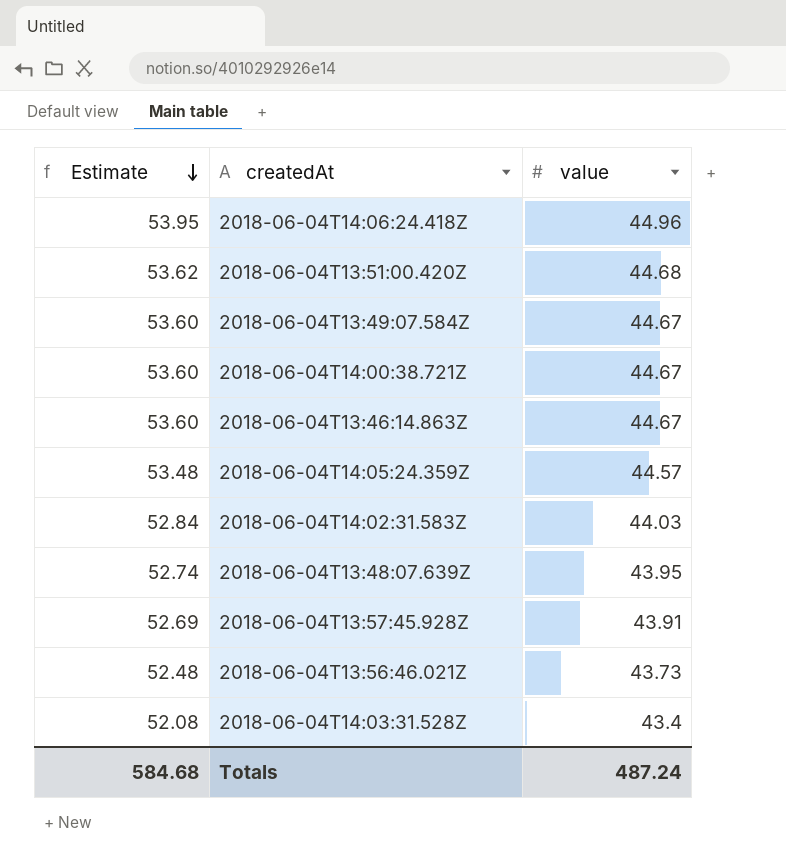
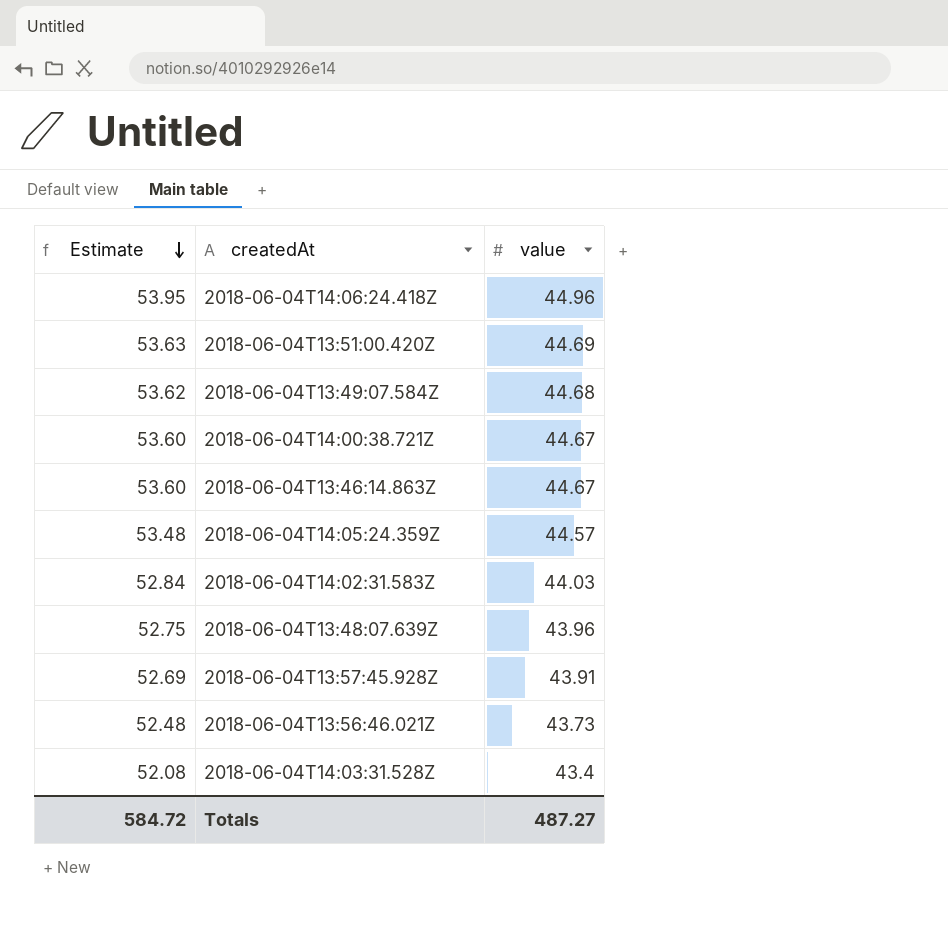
2018-06-04T13:51:00.420Z | Estimate: 53.62 -> 53.63
2018-06-04T13:51:00.420Z | value: 44.68 -> 44.69
2018-06-04T13:49:07.584Z | Estimate: 53.60 -> 53.62
2018-06-04T13:49:07.584Z | value: 44.67 -> 44.68
2018-06-04T13:48:07.639Z | Estimate: 52.74 -> 52.75
2018-06-04T13:48:07.639Z | value: 43.95 -> 43.96
Totals | Estimate: 584.68 -> 584.72
Totals | value: 487.24 -> 487.27

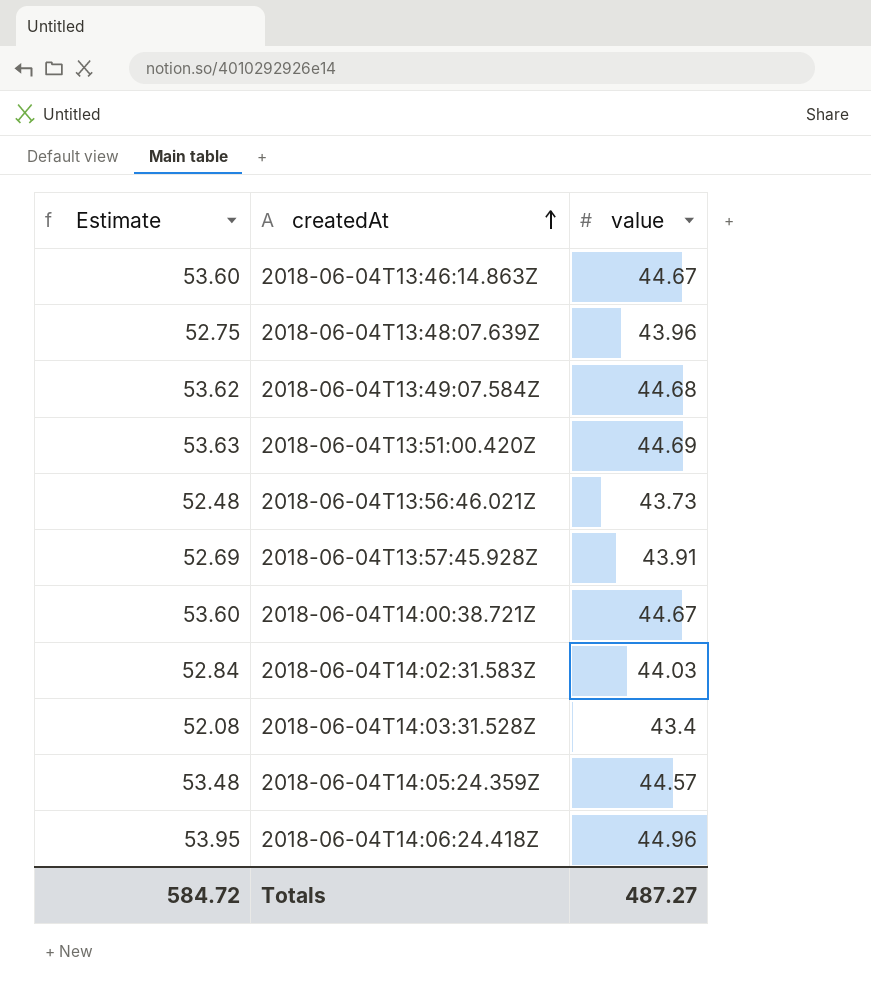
row order: Estimate descending -> createdAt ascending

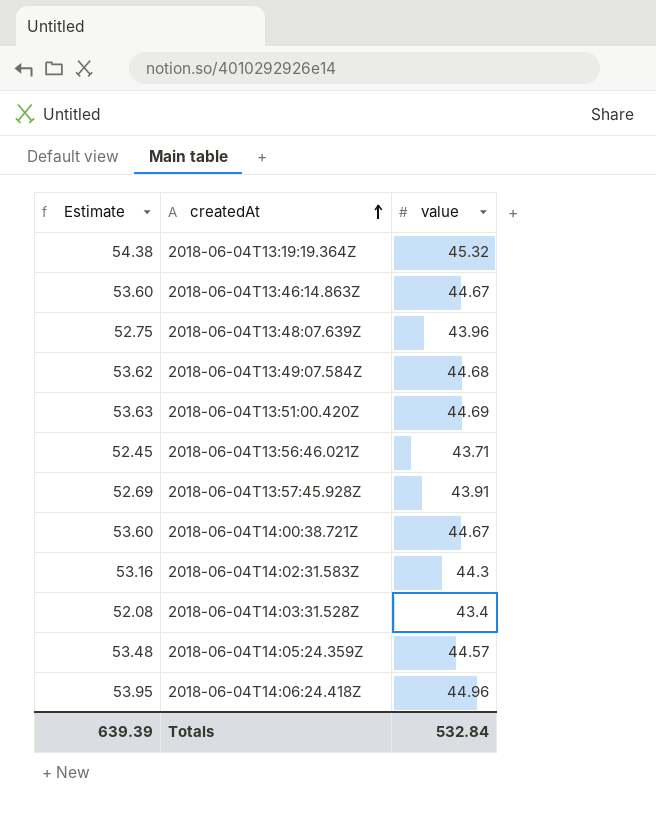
row 2018-06-04T13:19:19.364Z: none -> 54.38 | 45.32
2018-06-04T13:56:46.021Z | Estimate: 52.48 -> 52.45
2018-06-04T13:56:46.021Z | value: 43.73 -> 43.71
2018-06-04T14:02:31.583Z | Estimate: 52.84 -> 53.16
2018-06-04T14:02:31.583Z | value: 44.03 -> 44.3
Totals | Estimate: 584.72 -> 639.39
Totals | value: 487.27 -> 532.84

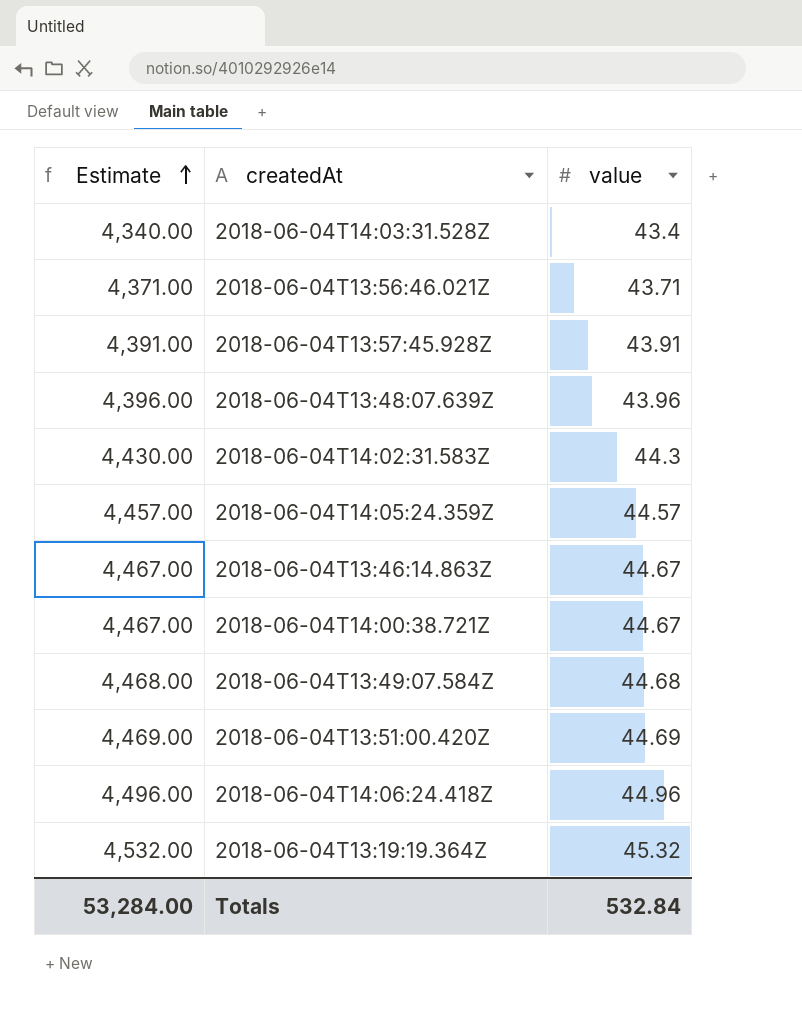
row order: createdAt ascending -> Estimate ascending
column Estimate | formula: [value] * 1.2 -> [value] * 100
Totals | Estimate: 639.39 -> 53,284.00

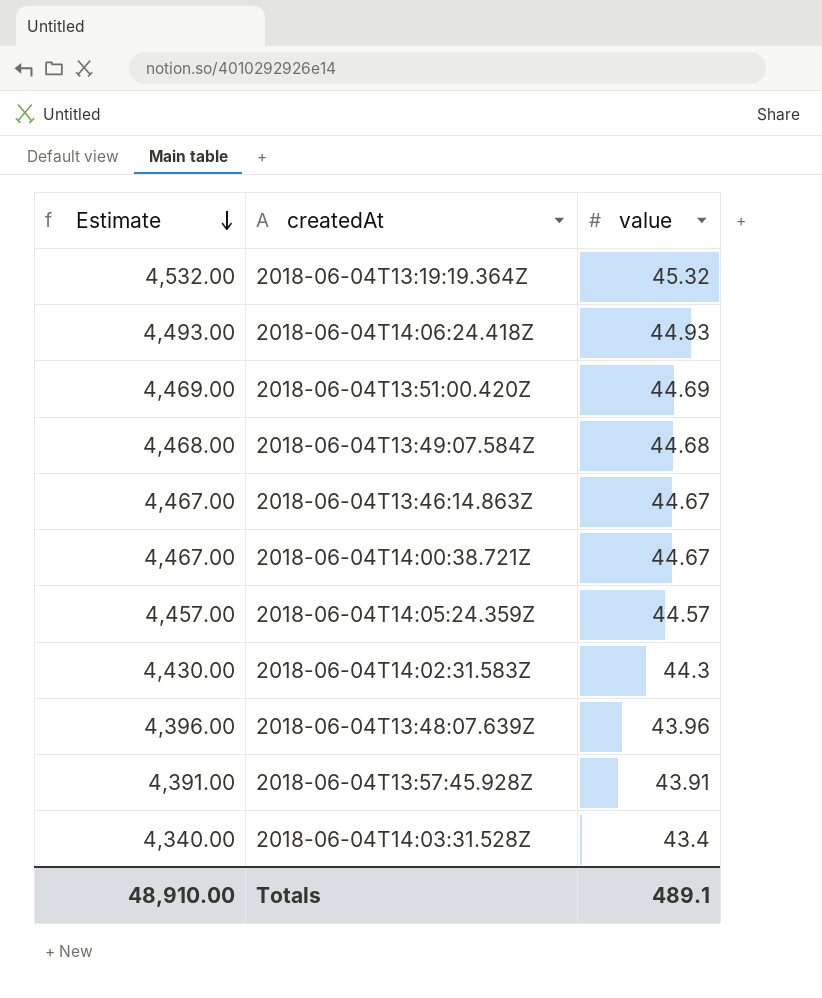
row order: Estimate ascending -> Estimate descending
row 2018-06-04T13:56:46.021Z: 4,371.00 | 43.71 -> none
2018-06-04T14:06:24.418Z | Estimate: 4,496.00 -> 4,493.00
2018-06-04T14:06:24.418Z | value: 44.96 -> 44.93
Totals | Estimate: 53,284.00 -> 48,910.00
Totals | value: 532.84 -> 489.1

